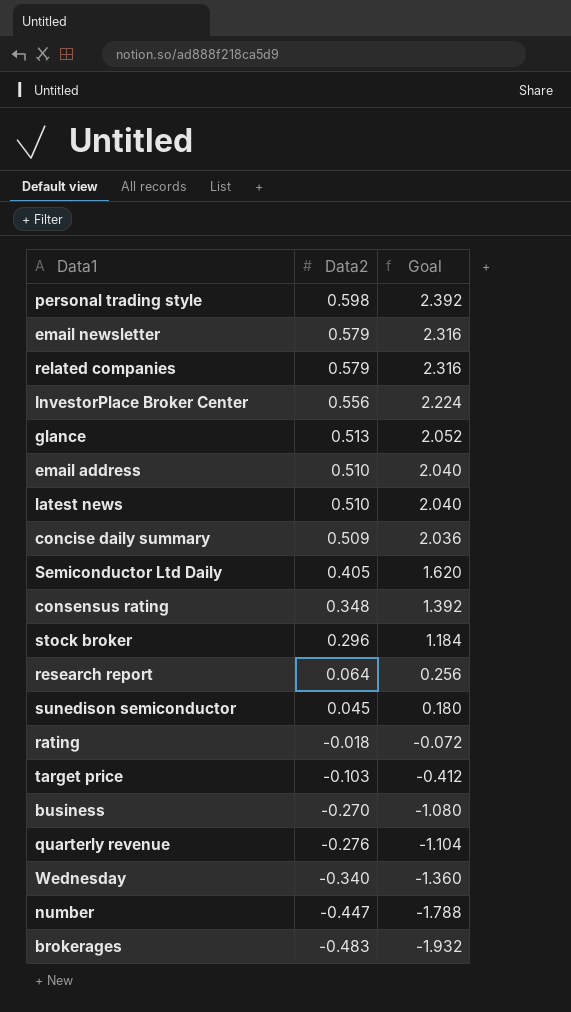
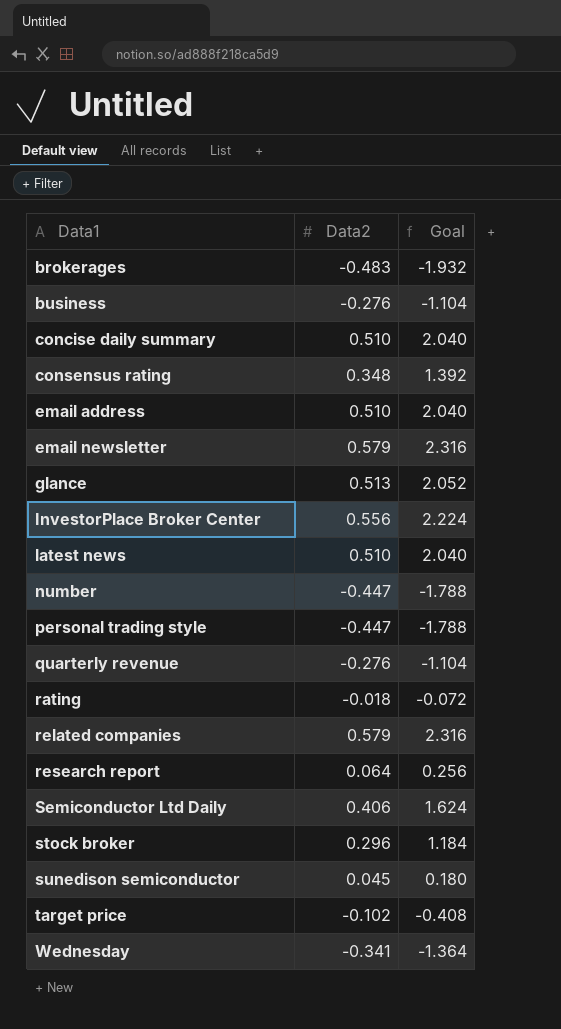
row order: Data2 descending -> Data1 ascending
business | Data2: -0.270 -> -0.276
business | Goal: -1.080 -> -1.104
concise daily summary | Data2: 0.509 -> 0.510
concise daily summary | Goal: 2.036 -> 2.040
personal trading style | Data2: 0.598 -> -0.447
personal trading style | Goal: 2.392 -> -1.788
Semiconductor Ltd Daily | Data2: 0.405 -> 0.406
Semiconductor Ltd Daily | Goal: 1.620 -> 1.624
target price | Data2: -0.103 -> -0.102
target price | Goal: -0.412 -> -0.408
Wednesday | Data2: -0.340 -> -0.341
Wednesday | Goal: -1.360 -> -1.364

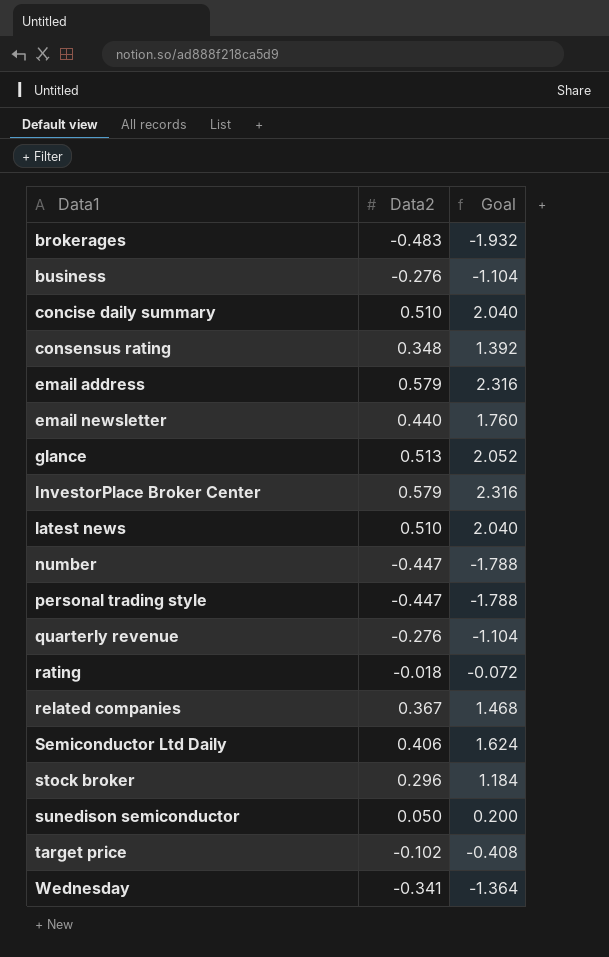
row research report: 0.064 | 0.256 -> none
email address | Data2: 0.510 -> 0.579
email address | Goal: 2.040 -> 2.316
email newsletter | Data2: 0.579 -> 0.440
email newsletter | Goal: 2.316 -> 1.760
InvestorPlace Broker Center | Data2: 0.556 -> 0.579
InvestorPlace Broker Center | Goal: 2.224 -> 2.316
related companies | Data2: 0.579 -> 0.367
related companies | Goal: 2.316 -> 1.468
sunedison semiconductor | Data2: 0.045 -> 0.050
sunedison semiconductor | Goal: 0.180 -> 0.200

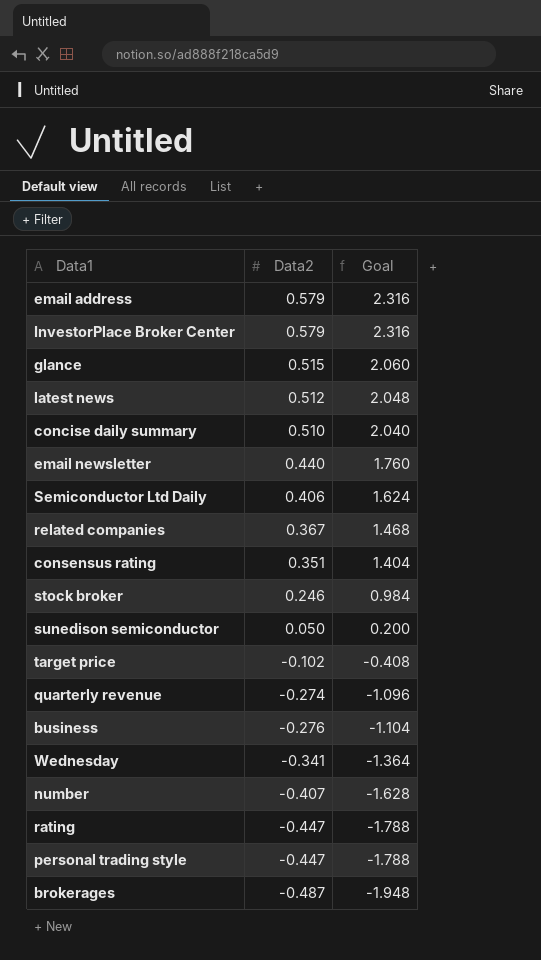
row order: Data1 ascending -> Data2 descending
glance | Data2: 0.513 -> 0.515
glance | Goal: 2.052 -> 2.060
latest news | Data2: 0.510 -> 0.512
latest news | Goal: 2.040 -> 2.048
consensus rating | Data2: 0.348 -> 0.351
consensus rating | Goal: 1.392 -> 1.404
stock broker | Data2: 0.296 -> 0.246
stock broker | Goal: 1.184 -> 0.984
quarterly revenue | Data2: -0.276 -> -0.274
quarterly revenue | Goal: -1.104 -> -1.096
number | Data2: -0.447 -> -0.407
number | Goal: -1.788 -> -1.628
rating | Data2: -0.018 -> -0.447
rating | Goal: -0.072 -> -1.788
brokerages | Data2: -0.483 -> -0.487
brokerages | Goal: -1.932 -> -1.948

